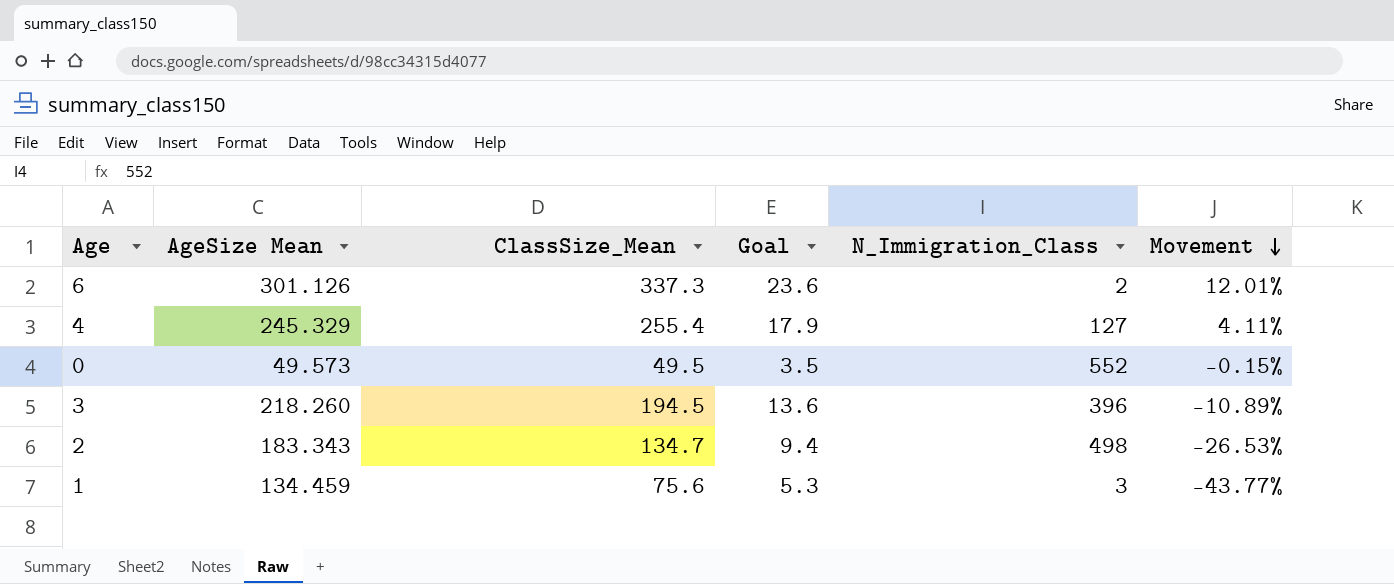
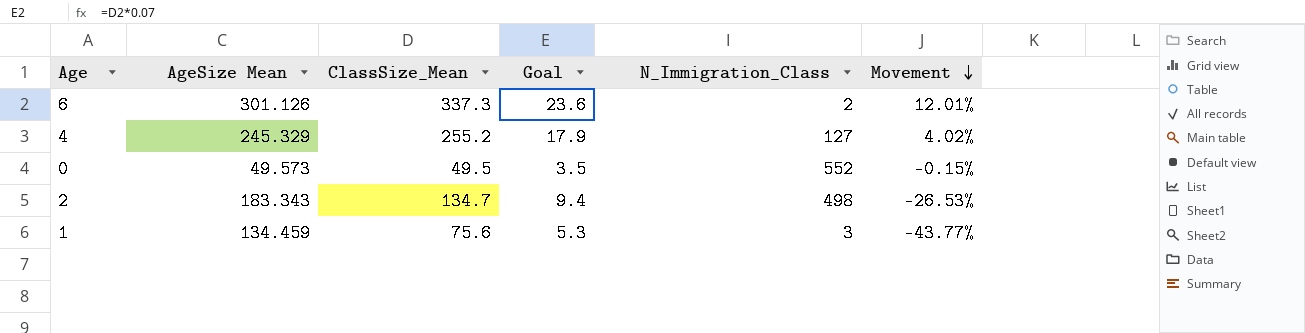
row 3: 218.260 | 194.5 | 13.6 | 396 | -10.89% -> none
4 | ClassSize_Mean: 255.4 -> 255.2
4 | Movement: 4.11% -> 4.02%

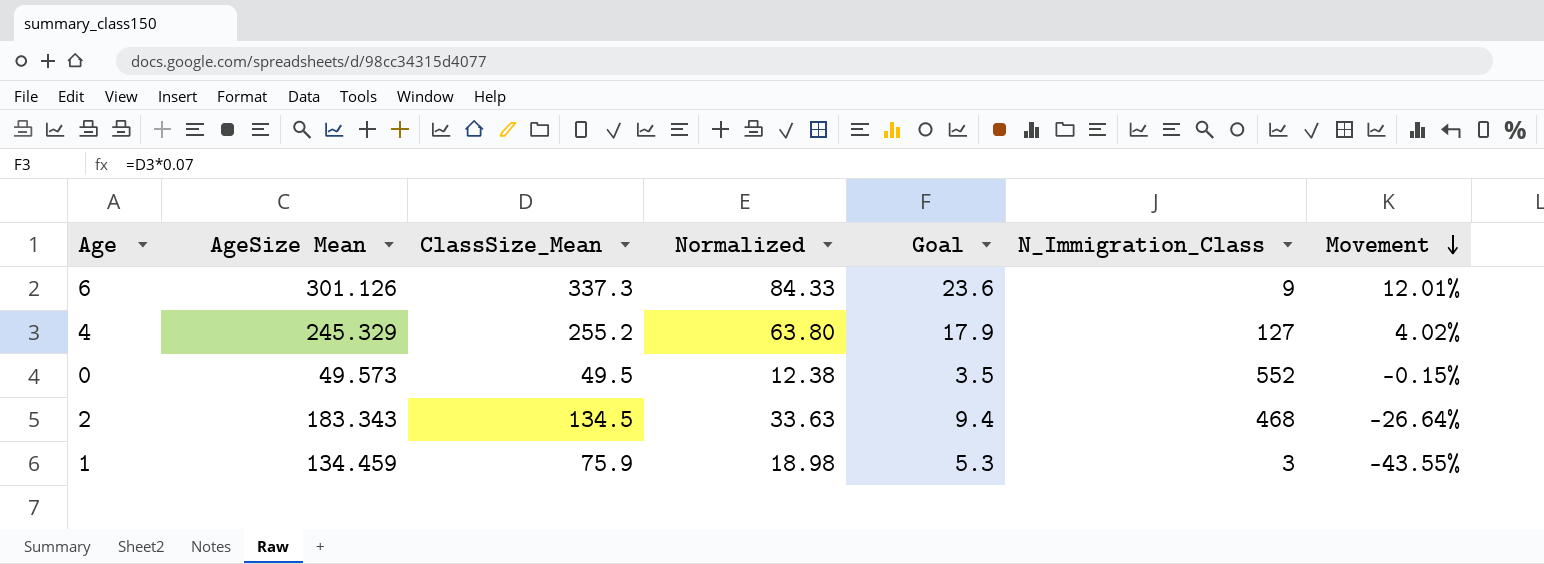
column Normalized | formula: none -> [ClassSize_Mean] * 0.25
6 | N_Immigration_Class: 2 -> 9
2 | ClassSize_Mean: 134.7 -> 134.5
2 | N_Immigration_Class: 498 -> 468
2 | Movement: -26.53% -> -26.64%
1 | ClassSize_Mean: 75.6 -> 75.9
1 | Movement: -43.77% -> -43.55%

